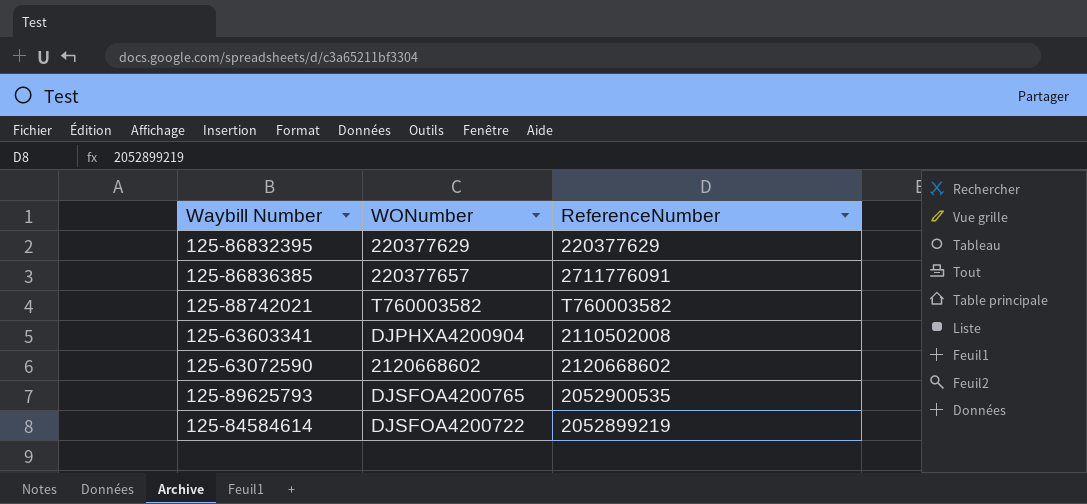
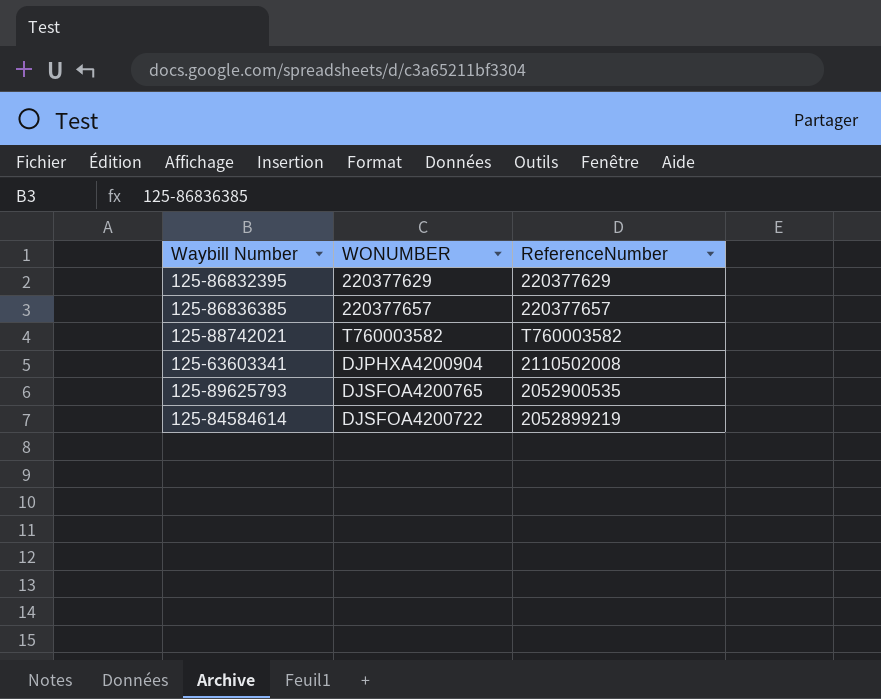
column name: WONumber -> WONUMBER
row 125-63072590: 2120668602 | 2120668602 -> none
125-86836385 | ReferenceNumber: 2711776091 -> 220377657

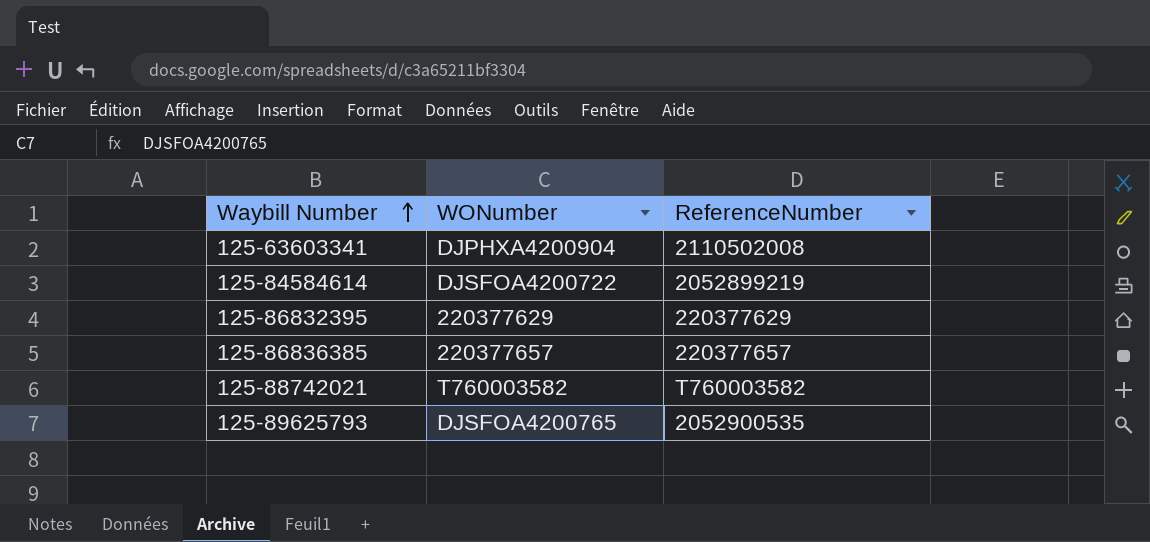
row order: none -> Waybill Number ascending
column name: WONUMBER -> WONumber

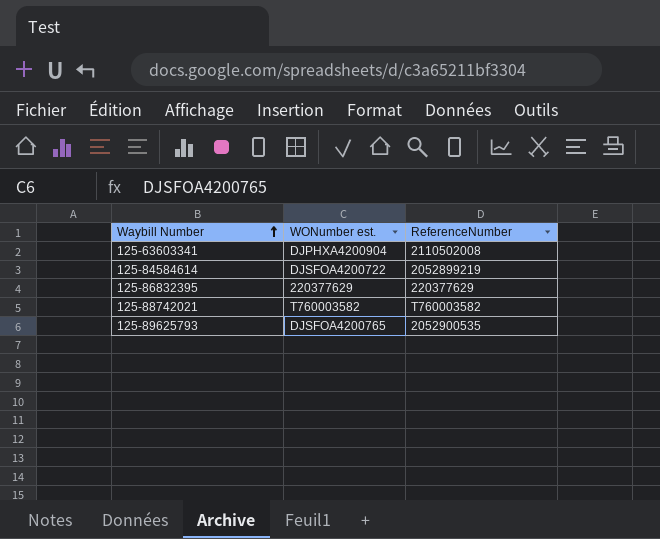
column name: WONumber -> WONumber est.
row 125-86836385: 220377657 | 220377657 -> none

